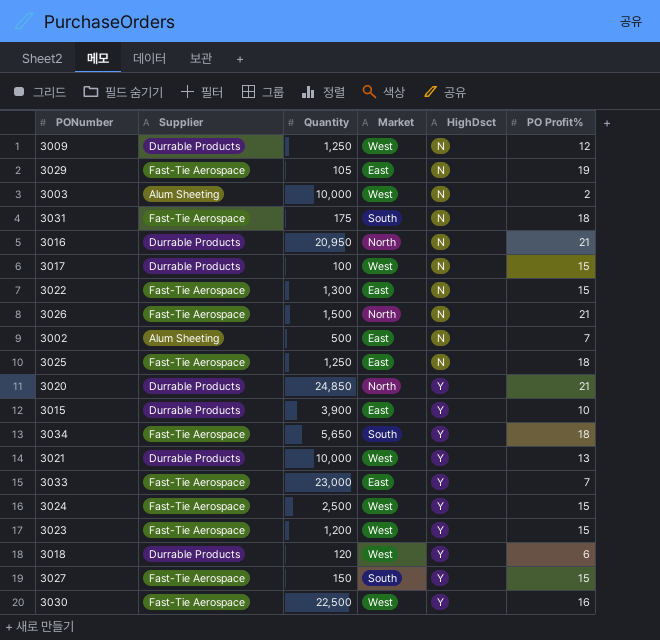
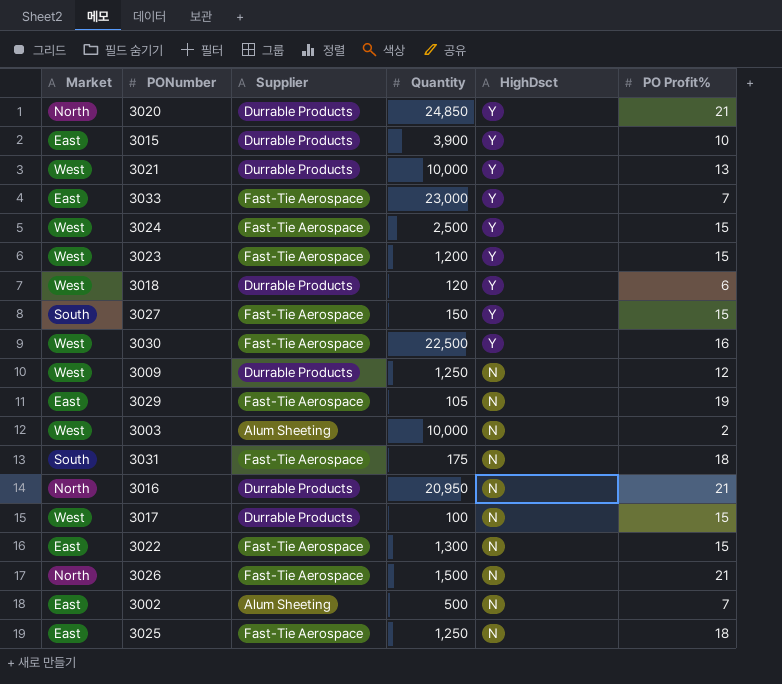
row order: HighDsct ascending -> HighDsct descending
column Market | position: 4 -> 1
row 3034: Fast-Tie Aerospace | 5,650 | South | Y | 18 -> none

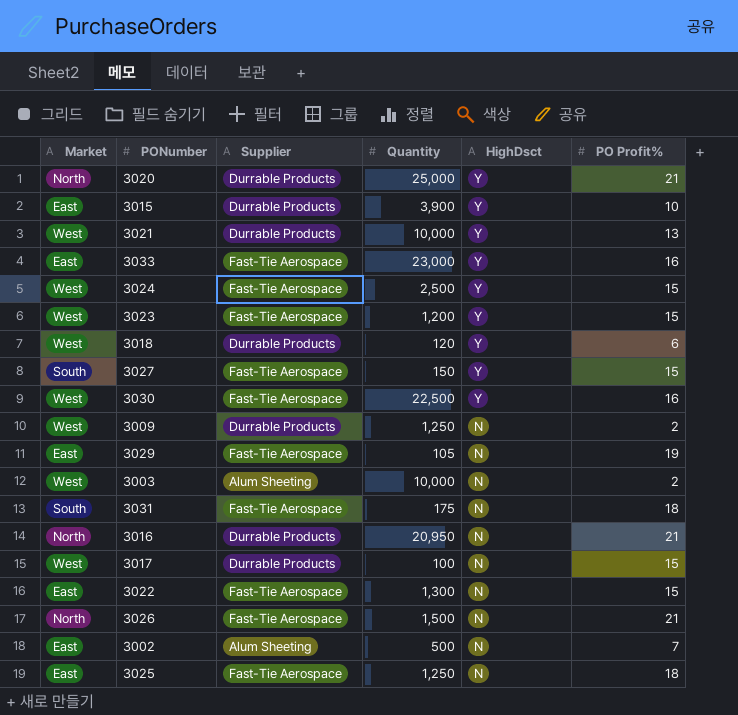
3020 | Quantity: 24,850 -> 25,000
3033 | PO Profit%: 7 -> 16
3009 | PO Profit%: 12 -> 2

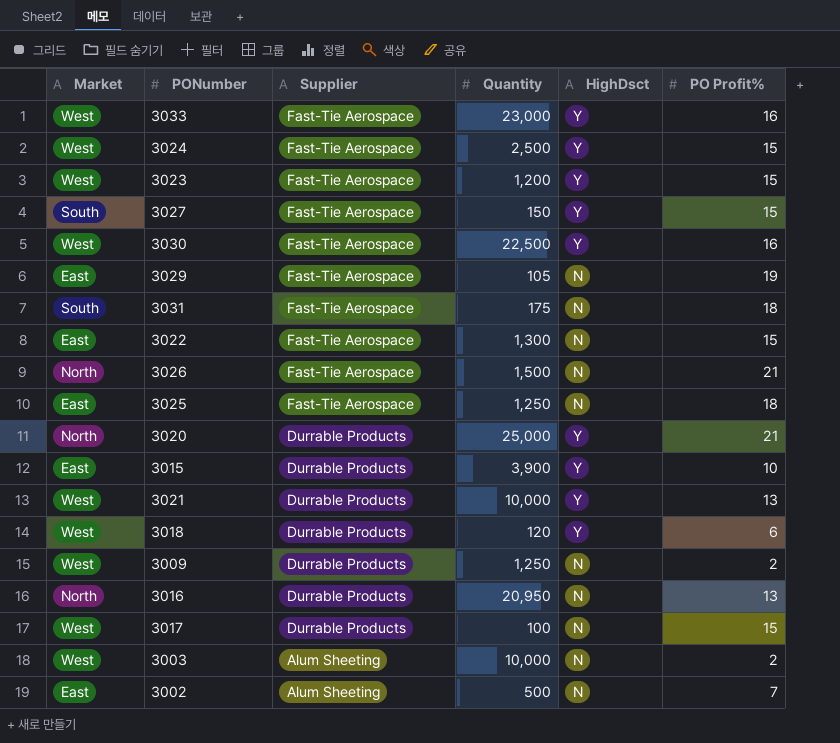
row order: HighDsct descending -> Supplier descending
3033 | Market: East -> West
3016 | PO Profit%: 21 -> 13

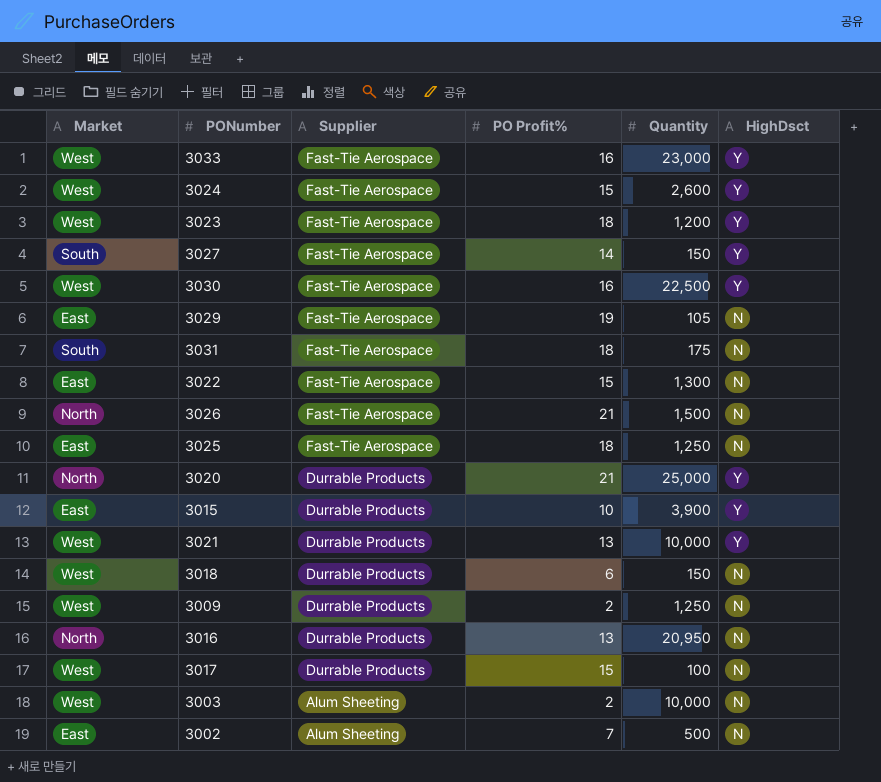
column PO Profit% | position: 6 -> 4
3024 | Quantity: 2,500 -> 2,600
3023 | PO Profit%: 15 -> 18
3027 | PO Profit%: 15 -> 14
3018 | Quantity: 120 -> 150
3018 | HighDsct: Y -> N

